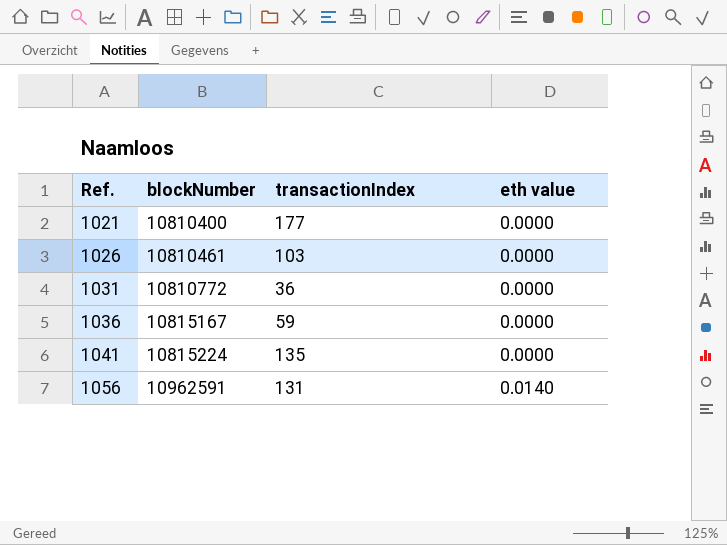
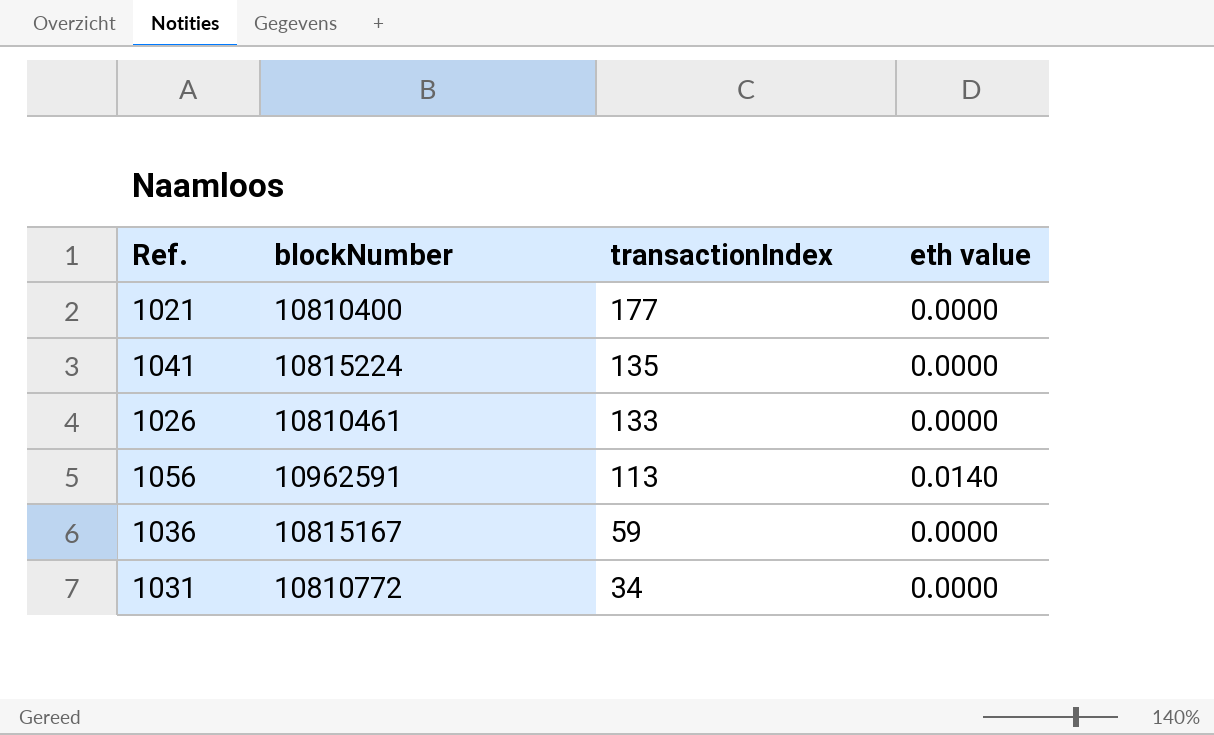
row order: Ref. ascending -> transactionIndex descending
1026 | transactionIndex: 103 -> 133
1056 | transactionIndex: 131 -> 113
1031 | transactionIndex: 36 -> 34

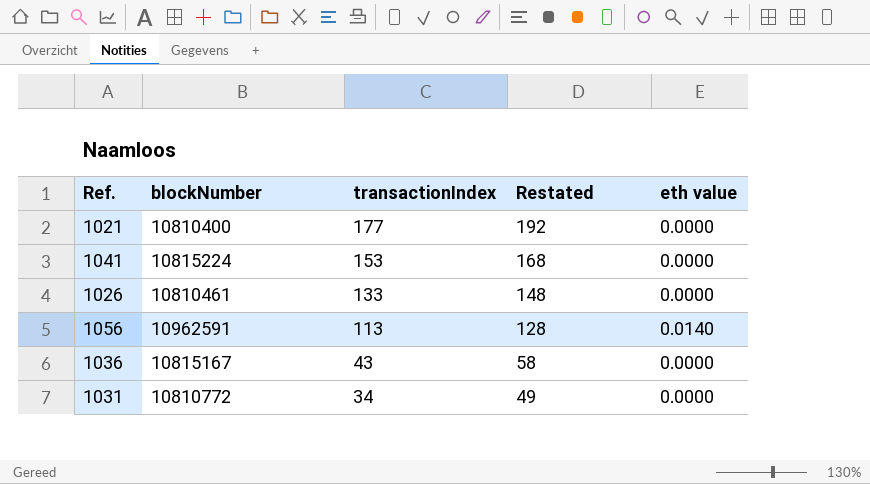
column Restated | formula: none -> [transactionIndex] + 15
1041 | transactionIndex: 135 -> 153
1036 | transactionIndex: 59 -> 43

